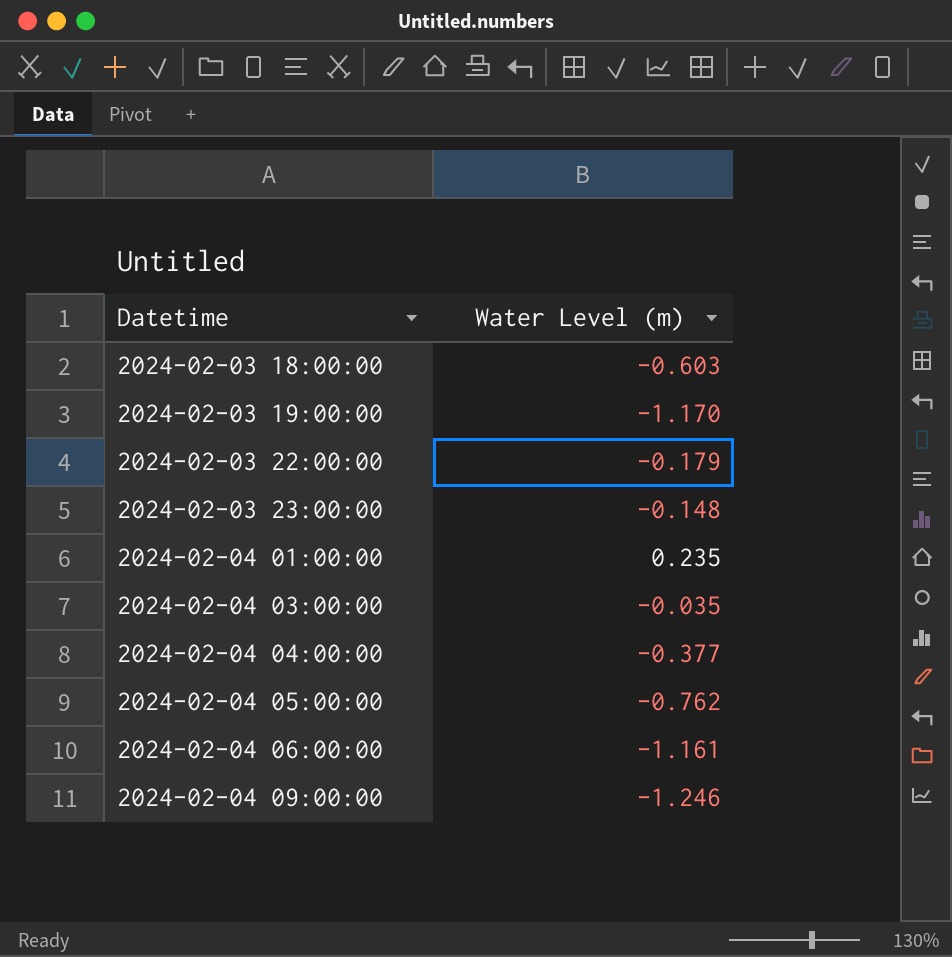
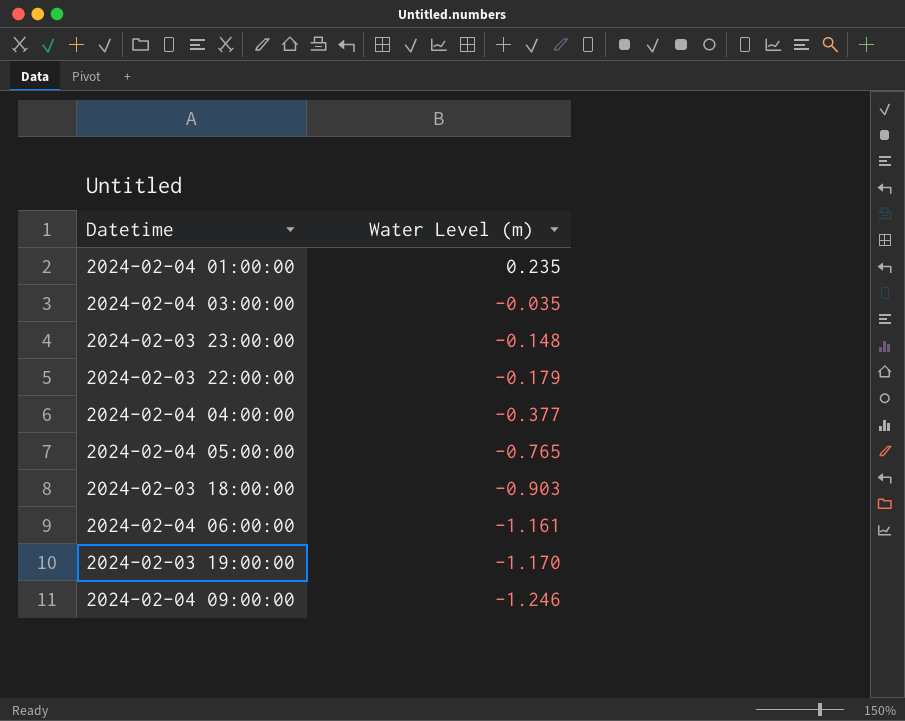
row order: Datetime ascending -> Water Level (m) descending
2024-02-04 05:00:00 | Water Level (m): -0.762 -> -0.765
2024-02-03 18:00:00 | Water Level (m): -0.603 -> -0.903

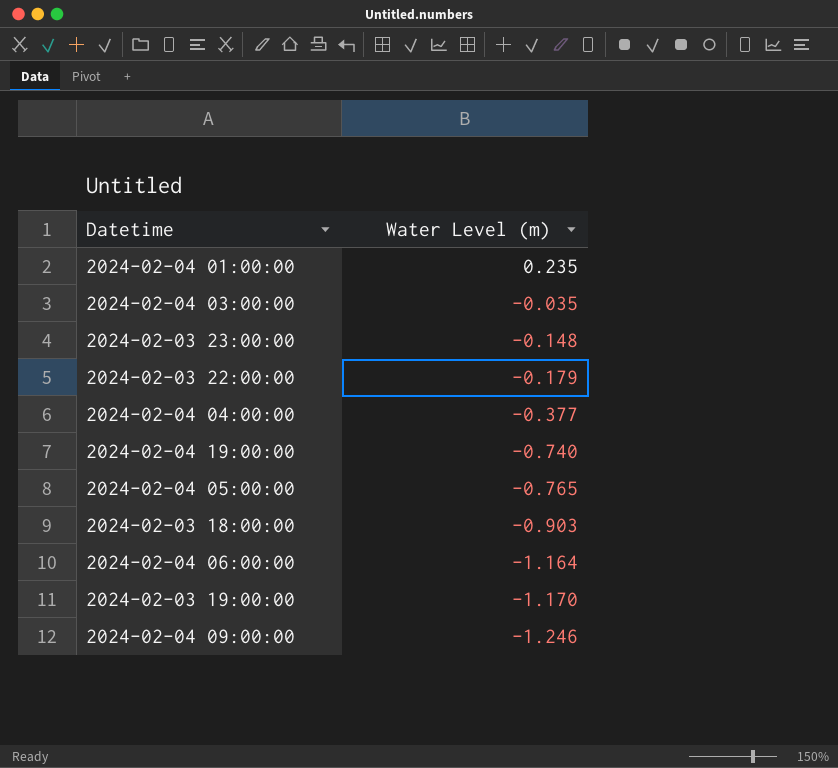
row 2024-02-04 19:00:00: none -> -0.740
2024-02-04 06:00:00 | Water Level (m): -1.161 -> -1.164

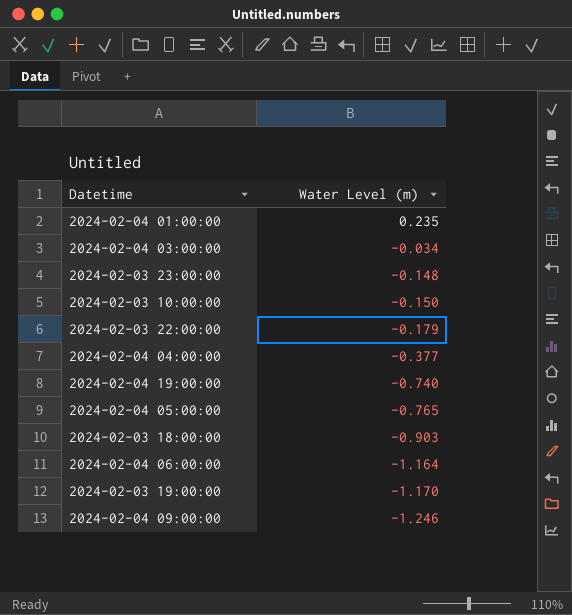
2024-02-04 03:00:00 | Water Level (m): -0.035 -> -0.034
row 2024-02-03 10:00:00: none -> -0.150

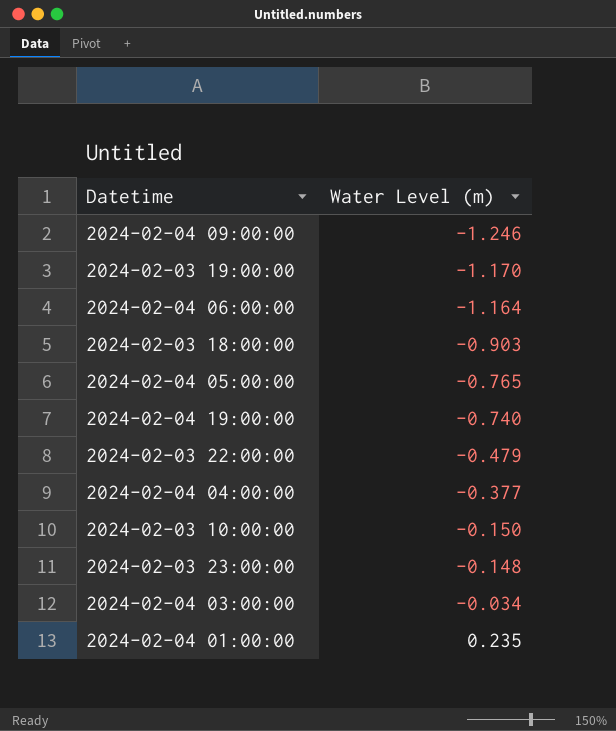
row order: Water Level (m) descending -> Water Level (m) ascending
2024-02-03 22:00:00 | Water Level (m): -0.179 -> -0.479

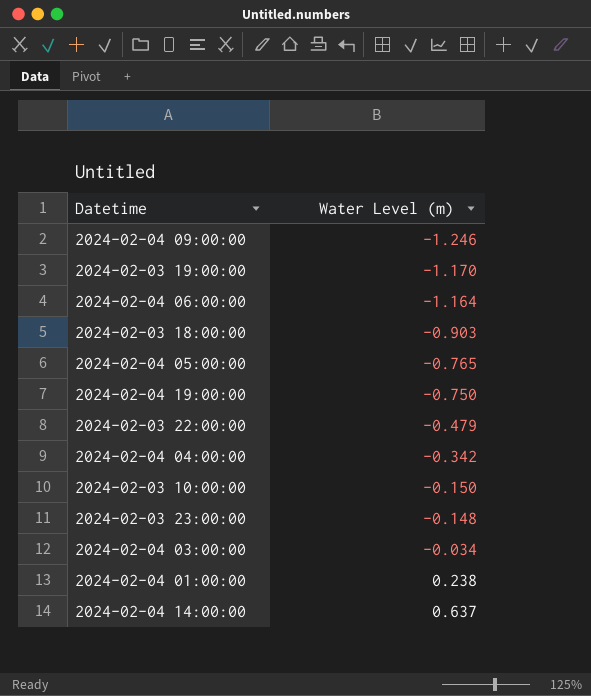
2024-02-04 19:00:00 | Water Level (m): -0.740 -> -0.750
2024-02-04 04:00:00 | Water Level (m): -0.377 -> -0.342
2024-02-04 01:00:00 | Water Level (m): 0.235 -> 0.238
row 2024-02-04 14:00:00: none -> 0.637

